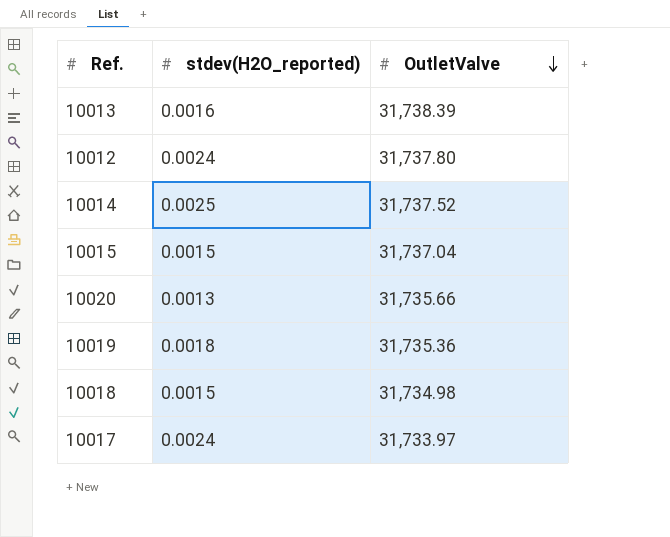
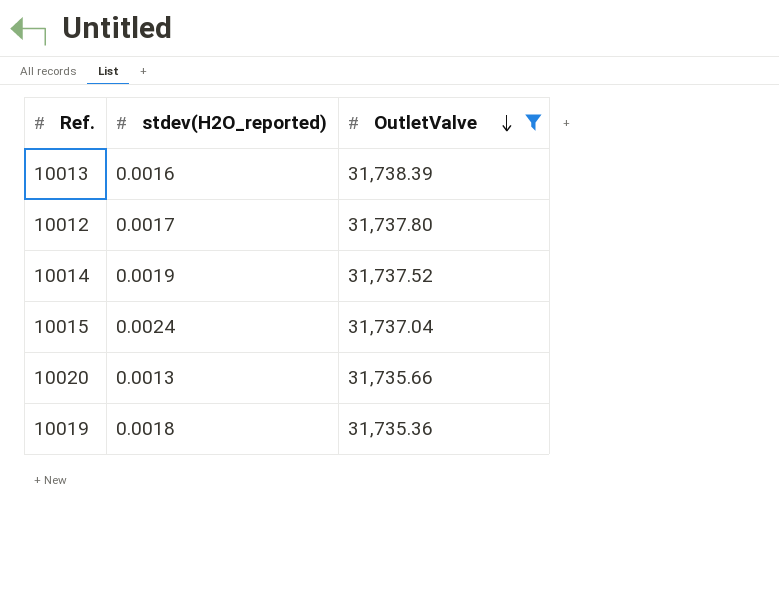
filter: none -> OutletValve >= 31,735.36
10012 | stdev(H2O_reported): 0.0024 -> 0.0017
10014 | stdev(H2O_reported): 0.0025 -> 0.0019
10015 | stdev(H2O_reported): 0.0015 -> 0.0024

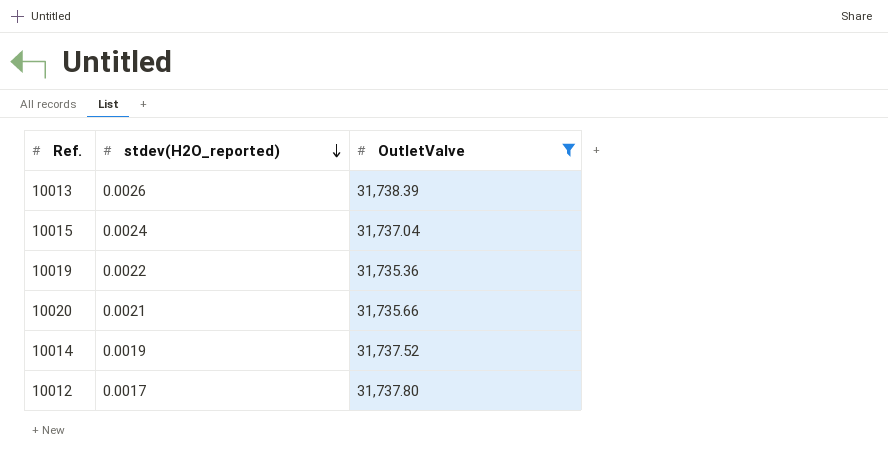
row order: OutletValve descending -> stdev(H2O_reported) descending
10013 | stdev(H2O_reported): 0.0016 -> 0.0026
10019 | stdev(H2O_reported): 0.0018 -> 0.0022
10020 | stdev(H2O_reported): 0.0013 -> 0.0021

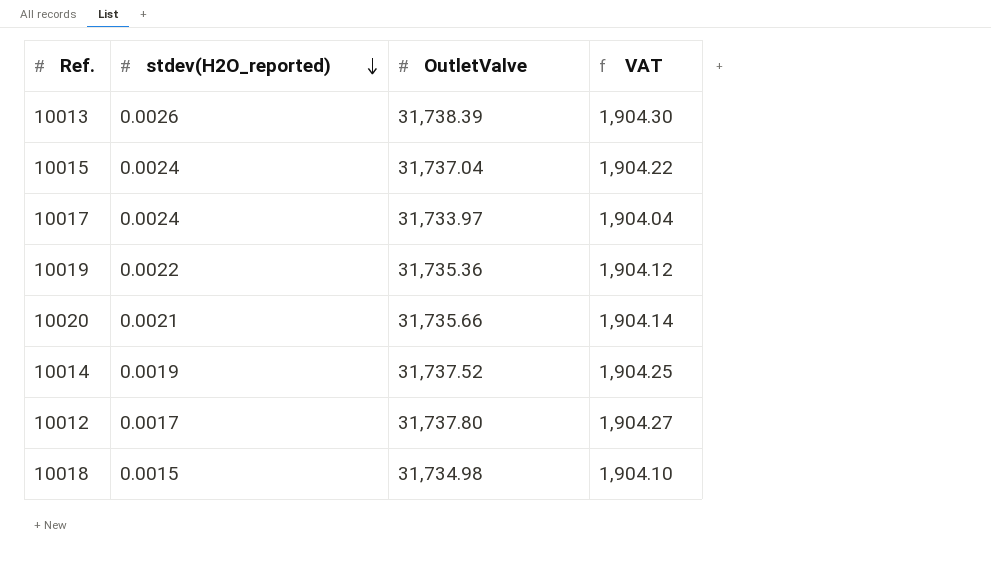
filter: OutletValve >= 31,735.36 -> none
column VAT | formula: none -> [OutletValve] * 0.06

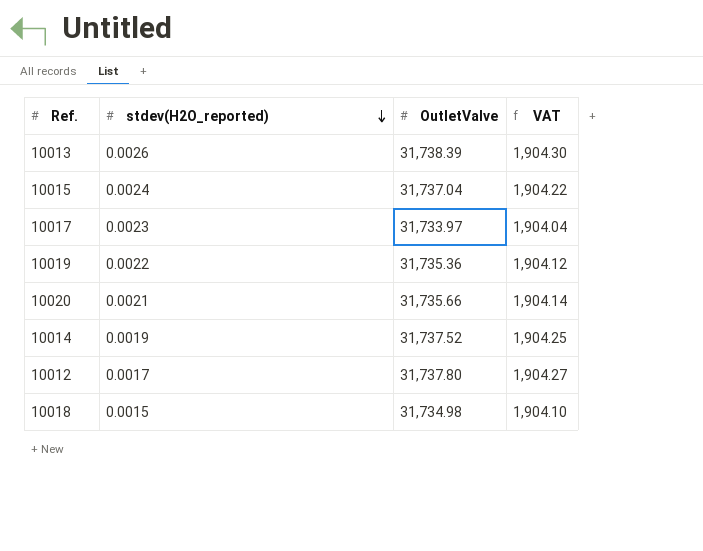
10017 | stdev(H2O_reported): 0.0024 -> 0.0023

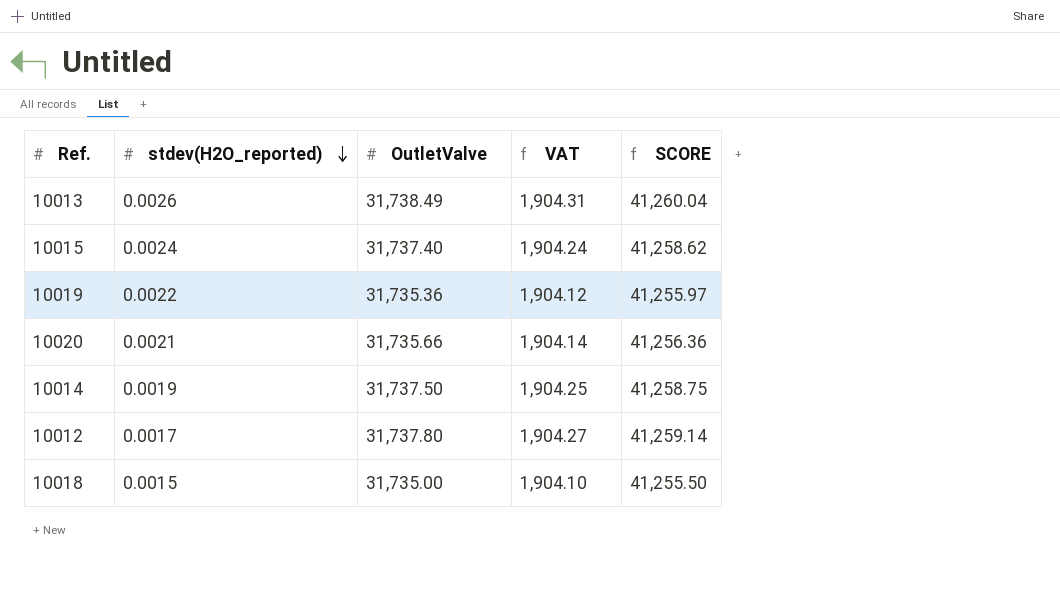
column SCORE | formula: none -> [OutletValve] * 1.3
row 10017: 0.0023 | 31,733.97 | 1,904.04 -> none
10013 | OutletValve: 31,738.39 -> 31,738.49
10013 | VAT: 1,904.30 -> 1,904.31
10015 | OutletValve: 31,737.04 -> 31,737.40
10015 | VAT: 1,904.22 -> 1,904.24
10014 | OutletValve: 31,737.52 -> 31,737.50
10018 | OutletValve: 31,734.98 -> 31,735.00

